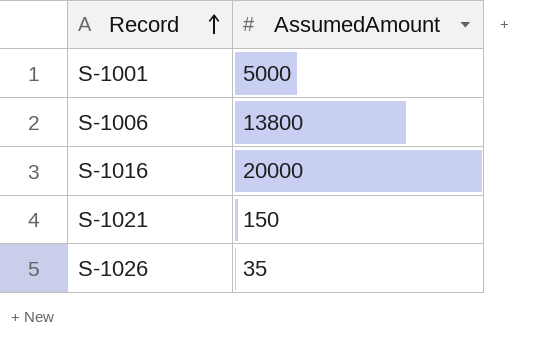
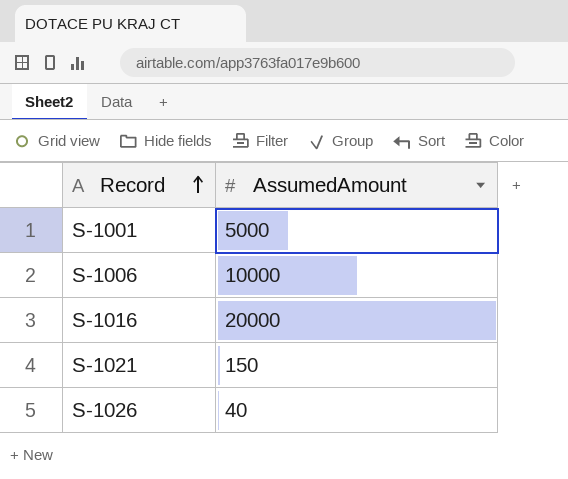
S-1006 | AssumedAmount: 13800 -> 10000
S-1026 | AssumedAmount: 35 -> 40

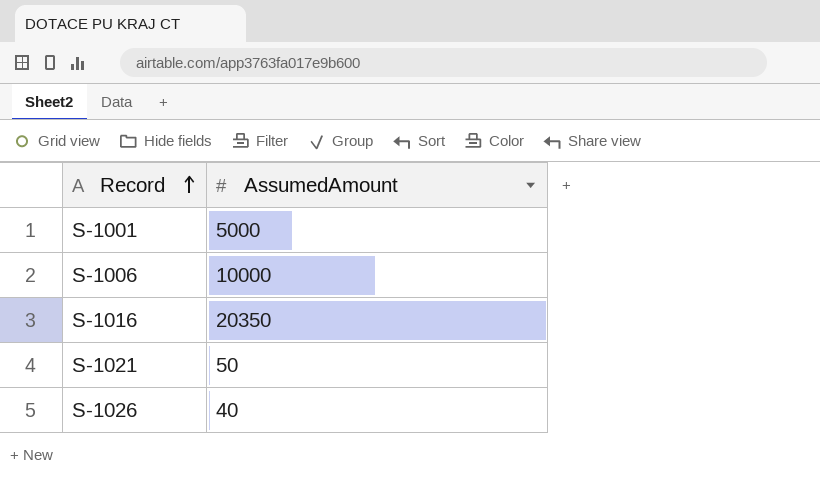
S-1016 | AssumedAmount: 20000 -> 20350
S-1021 | AssumedAmount: 150 -> 50

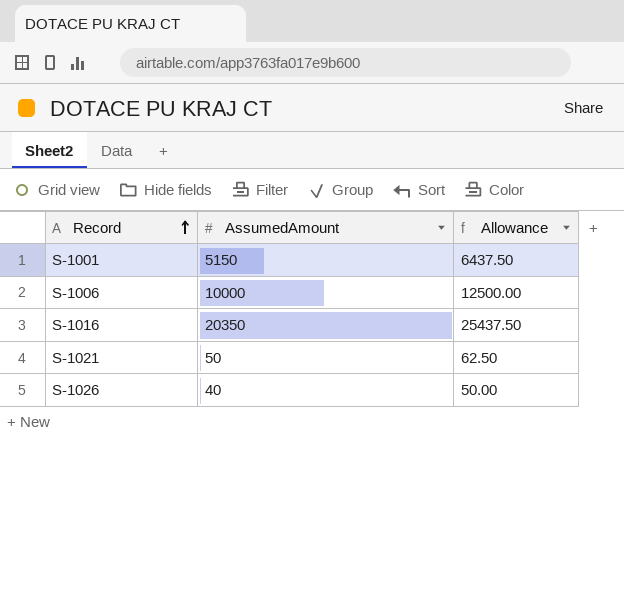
column Allowance | formula: none -> [AssumedAmount] * 1.25
S-1001 | AssumedAmount: 5000 -> 5150

